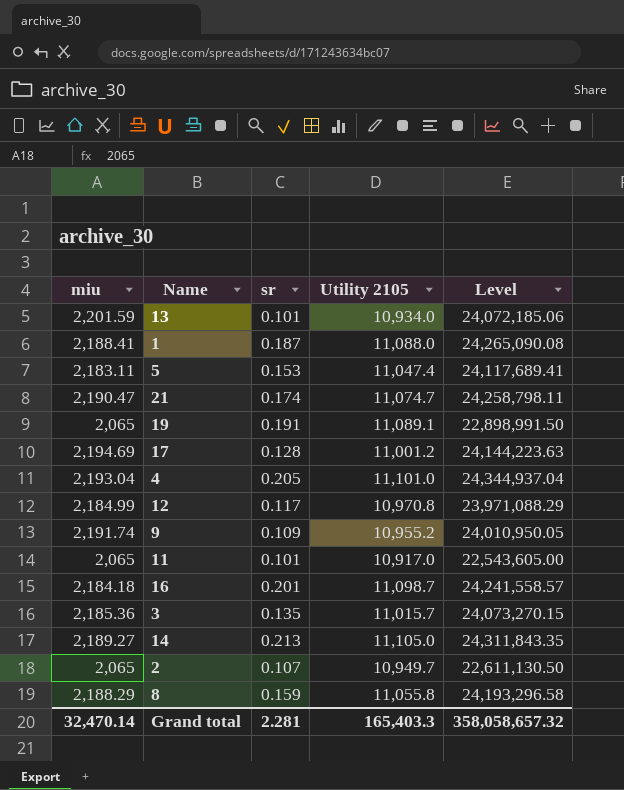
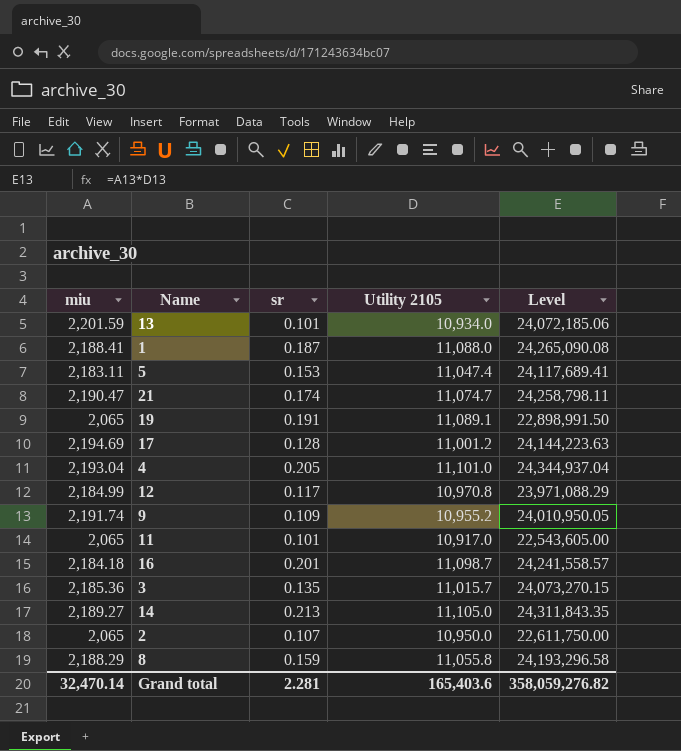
2 | Utility 2105: 10,949.7 -> 10,950.0
2 | Level: 22,611,130.50 -> 22,611,750.00
Grand total | Utility 2105: 165,403.3 -> 165,403.6
Grand total | Level: 358,058,657.32 -> 358,059,276.82

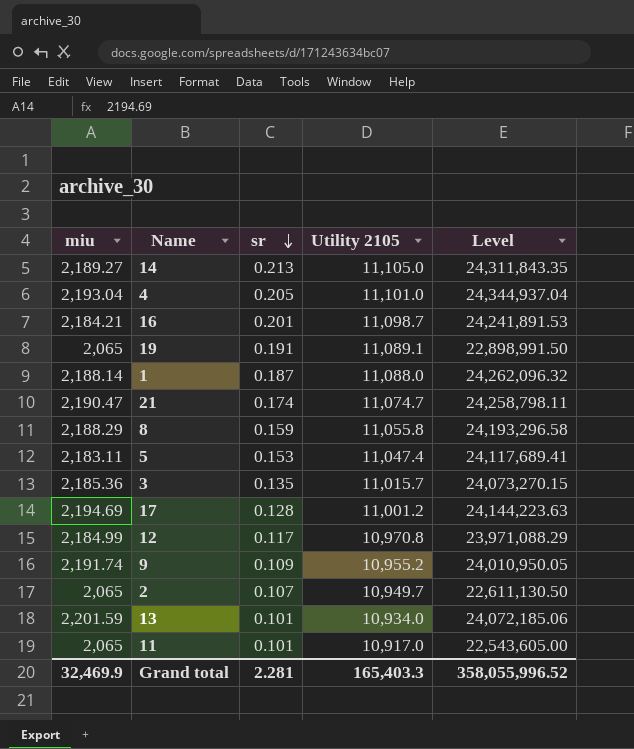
row order: none -> sr descending
16 | miu: 2,184.18 -> 2,184.21
16 | Level: 24,241,558.57 -> 24,241,891.53
1 | miu: 2,188.41 -> 2,188.14
1 | Level: 24,265,090.08 -> 24,262,096.32
2 | Utility 2105: 10,950.0 -> 10,949.7
2 | Level: 22,611,750.00 -> 22,611,130.50
Grand total | miu: 32,470.14 -> 32,469.9
Grand total | Utility 2105: 165,403.6 -> 165,403.3
Grand total | Level: 358,059,276.82 -> 358,055,996.52

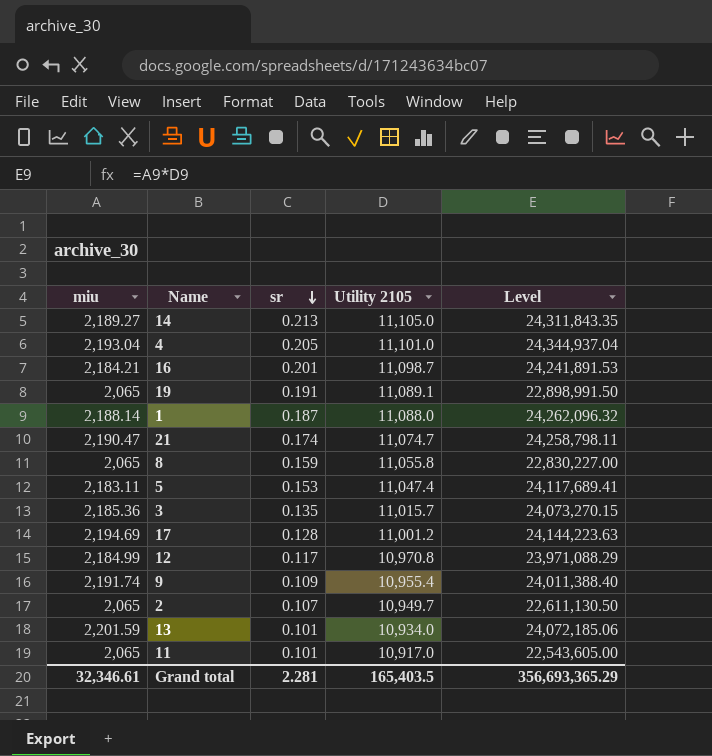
8 | miu: 2,188.29 -> 2,065
8 | Level: 24,193,296.58 -> 22,830,227.00
9 | Utility 2105: 10,955.2 -> 10,955.4
9 | Level: 24,010,950.05 -> 24,011,388.40
Grand total | miu: 32,469.9 -> 32,346.61
Grand total | Utility 2105: 165,403.3 -> 165,403.5
Grand total | Level: 358,055,996.52 -> 356,693,365.29

